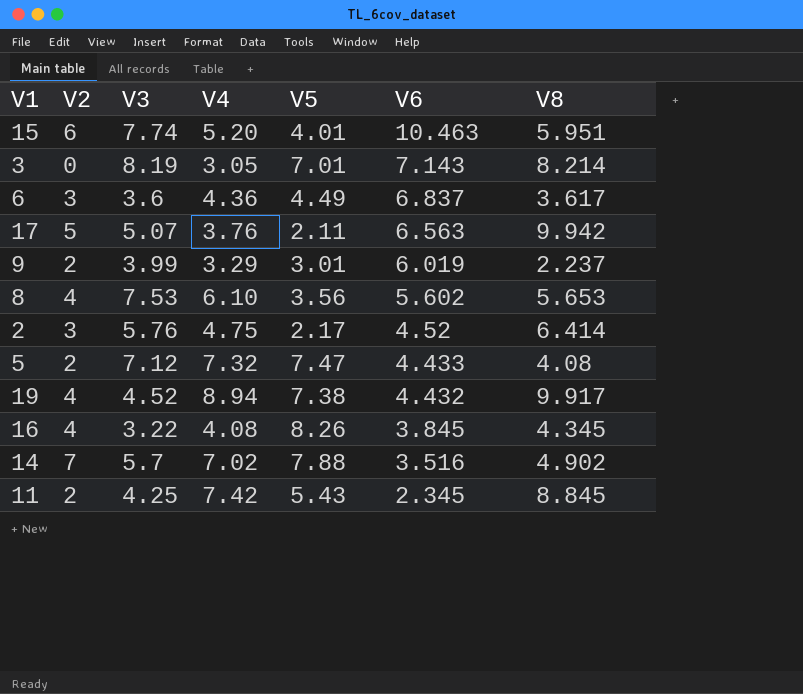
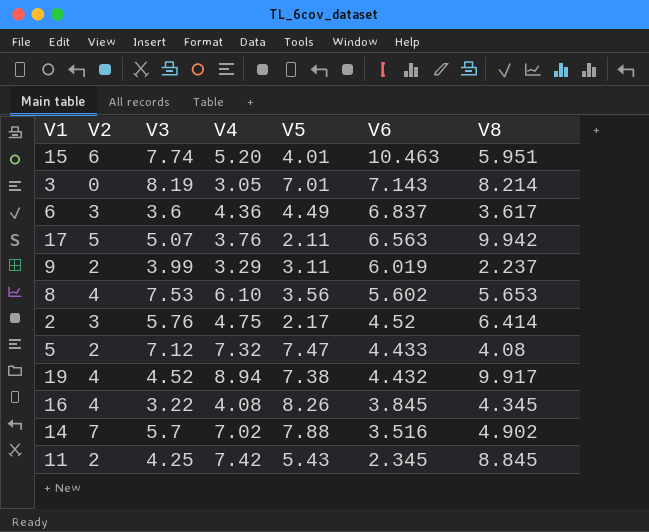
9 | V5: 3.01 -> 3.11

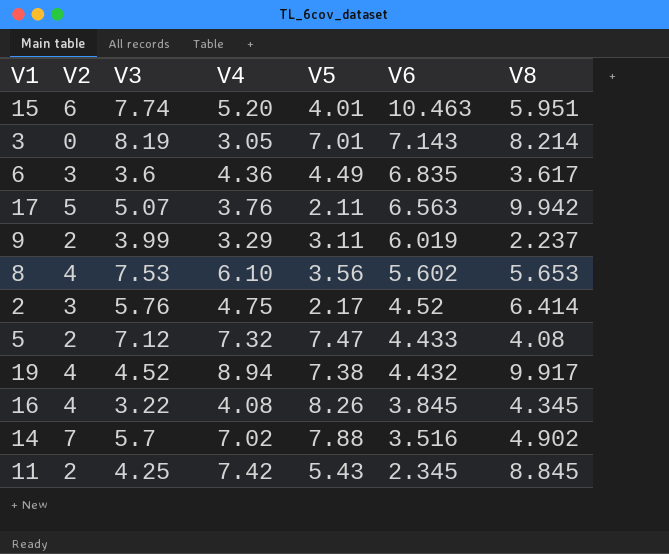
6 | V6: 6.837 -> 6.835

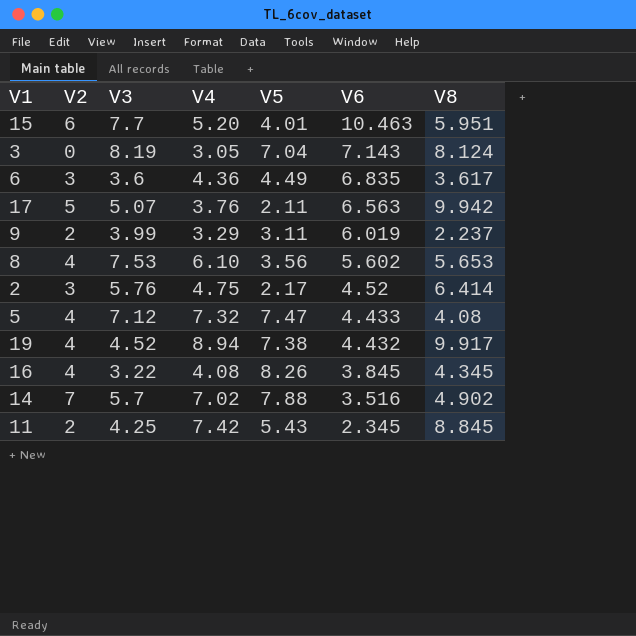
15 | V3: 7.74 -> 7.7
3 | V5: 7.01 -> 7.04
3 | V8: 8.214 -> 8.124
5 | V2: 2 -> 4

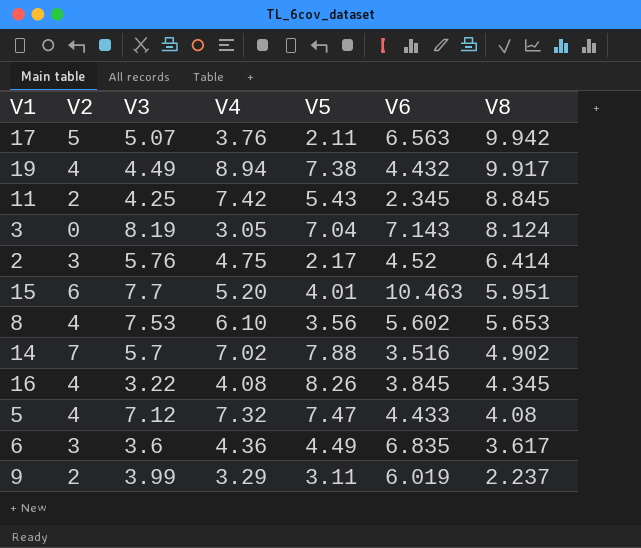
row order: V6 descending -> V8 descending
19 | V3: 4.52 -> 4.49

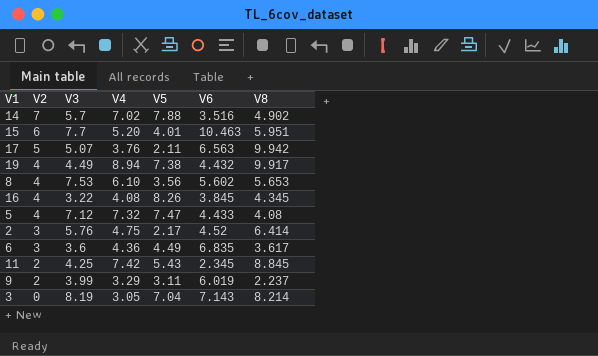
row order: V8 descending -> V2 descending
3 | V8: 8.124 -> 8.214

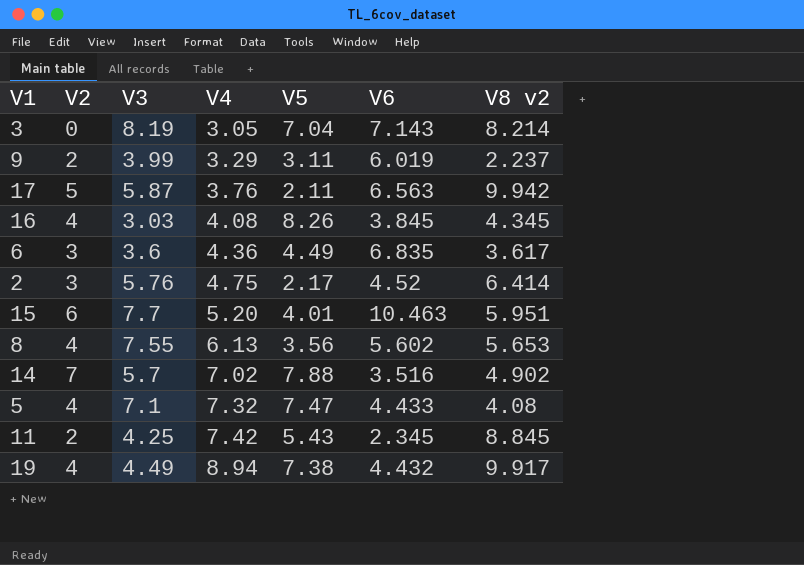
row order: V2 descending -> V4 ascending
column name: V8 -> V8 v2
17 | V3: 5.07 -> 5.87
16 | V3: 3.22 -> 3.03
8 | V3: 7.53 -> 7.55
8 | V4: 6.10 -> 6.13
5 | V3: 7.12 -> 7.1

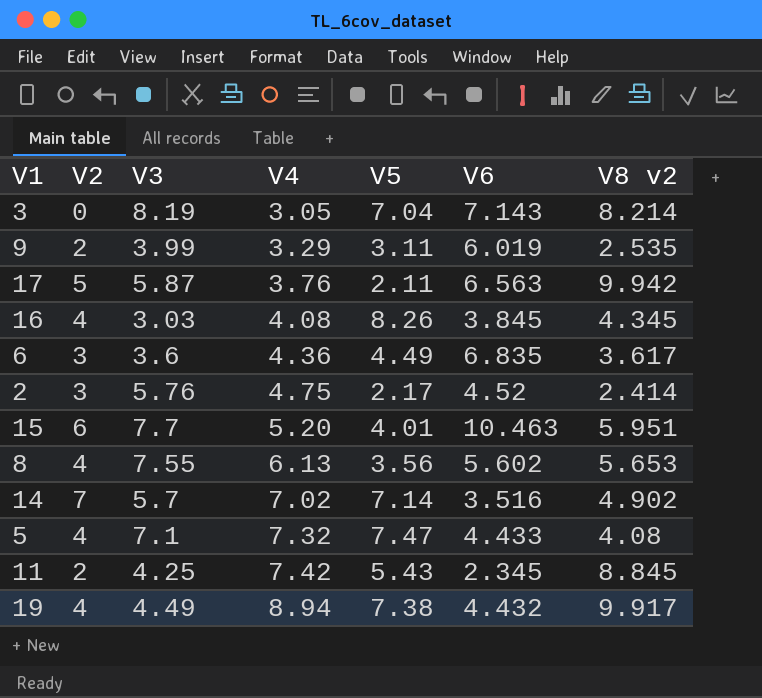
9 | V8 v2: 2.237 -> 2.535
2 | V8 v2: 6.414 -> 2.414
14 | V5: 7.88 -> 7.14

